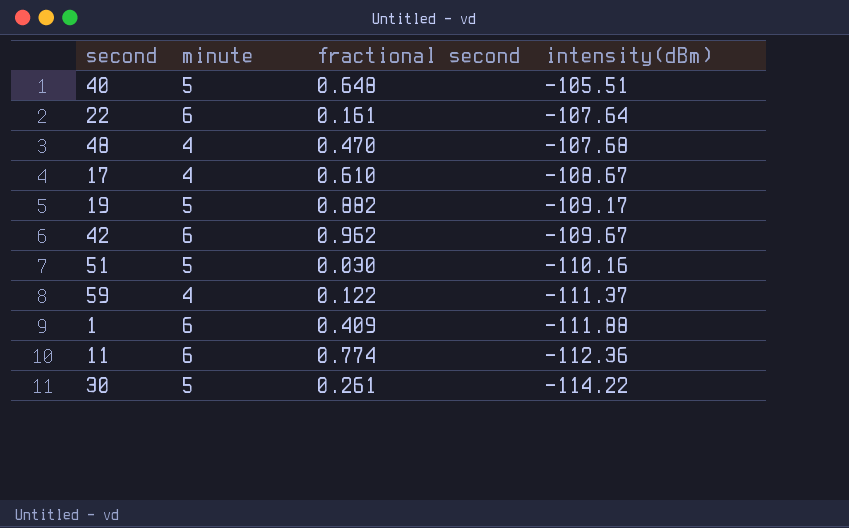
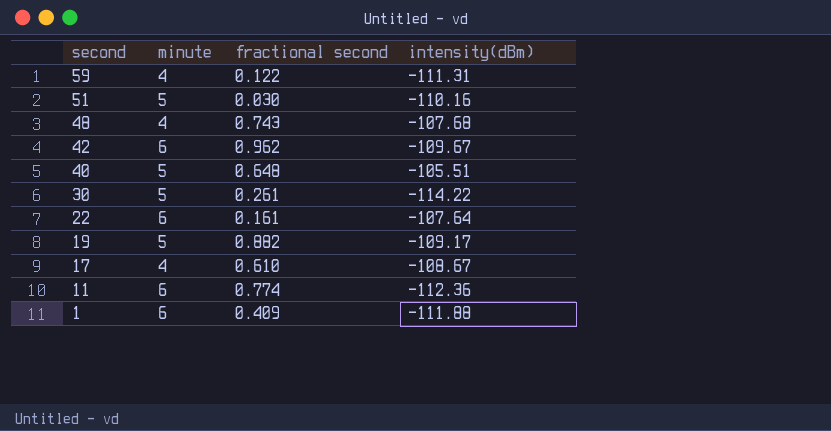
row order: intensity(dBm) descending -> second descending
59 | intensity(dBm): -111.37 -> -111.31
48 | fractional second: 0.470 -> 0.743

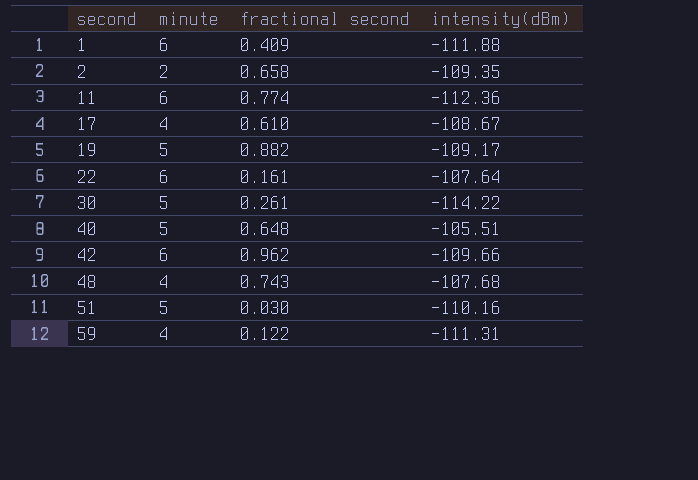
row order: second descending -> second ascending
row 2: none -> 2 | 0.658 | -109.35
42 | intensity(dBm): -109.67 -> -109.66

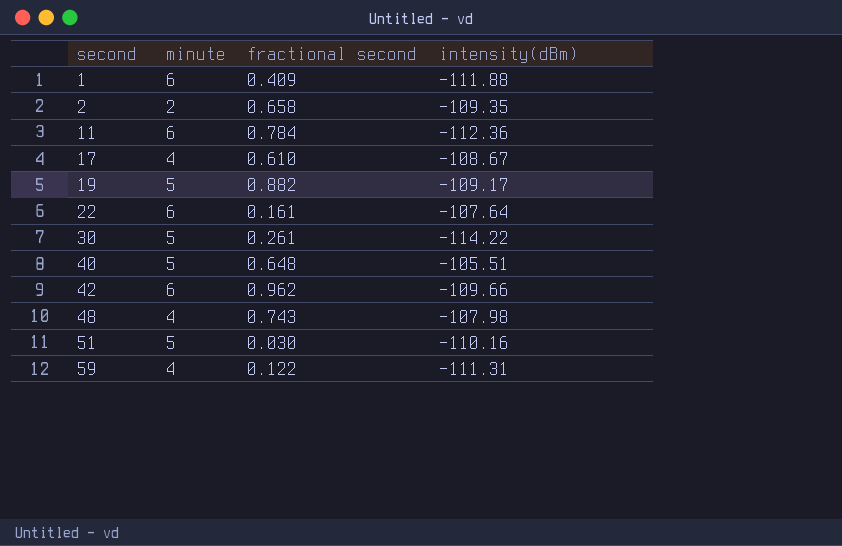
11 | fractional second: 0.774 -> 0.784
48 | intensity(dBm): -107.68 -> -107.98

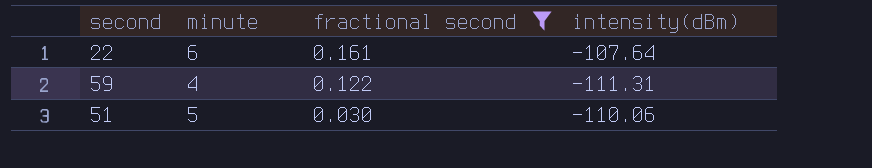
filter: none -> fractional second <= 0.161
row order: second ascending -> fractional second descending
51 | intensity(dBm): -110.16 -> -110.06

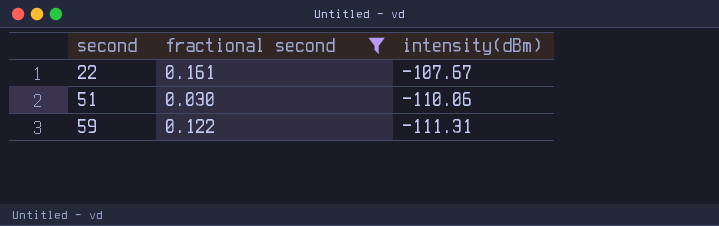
row order: fractional second descending -> second ascending
column minute | position: 2 -> none
22 | intensity(dBm): -107.64 -> -107.67

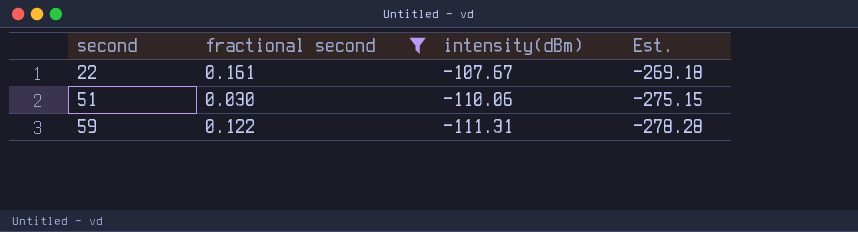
column Est. | formula: none -> [intensity(dBm)] * 2.5

